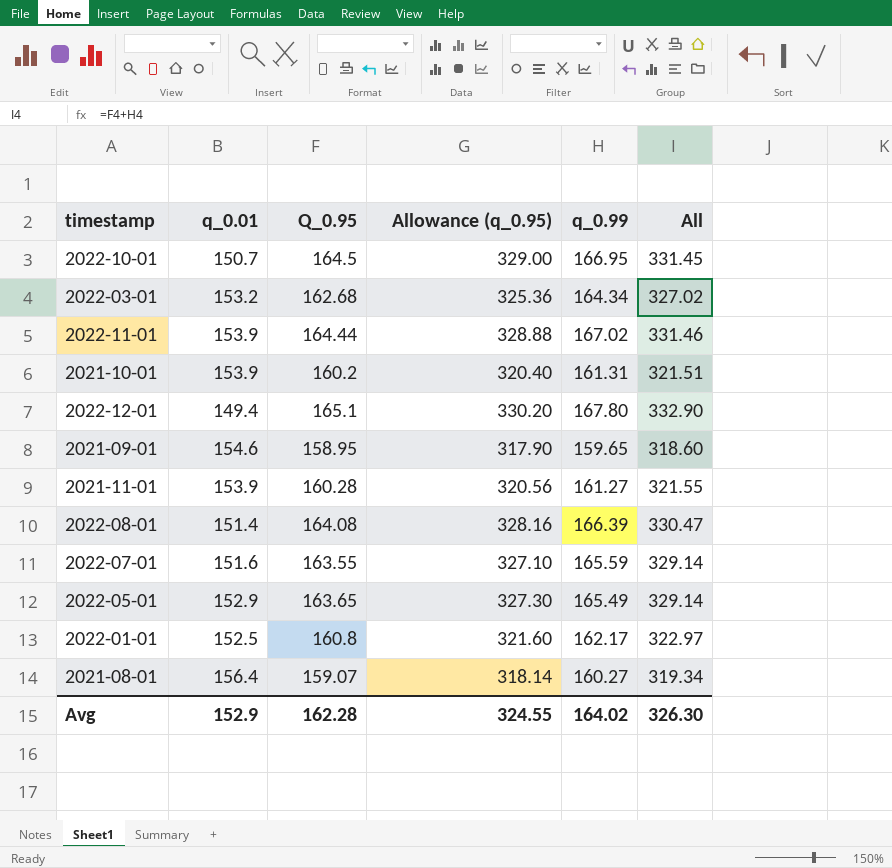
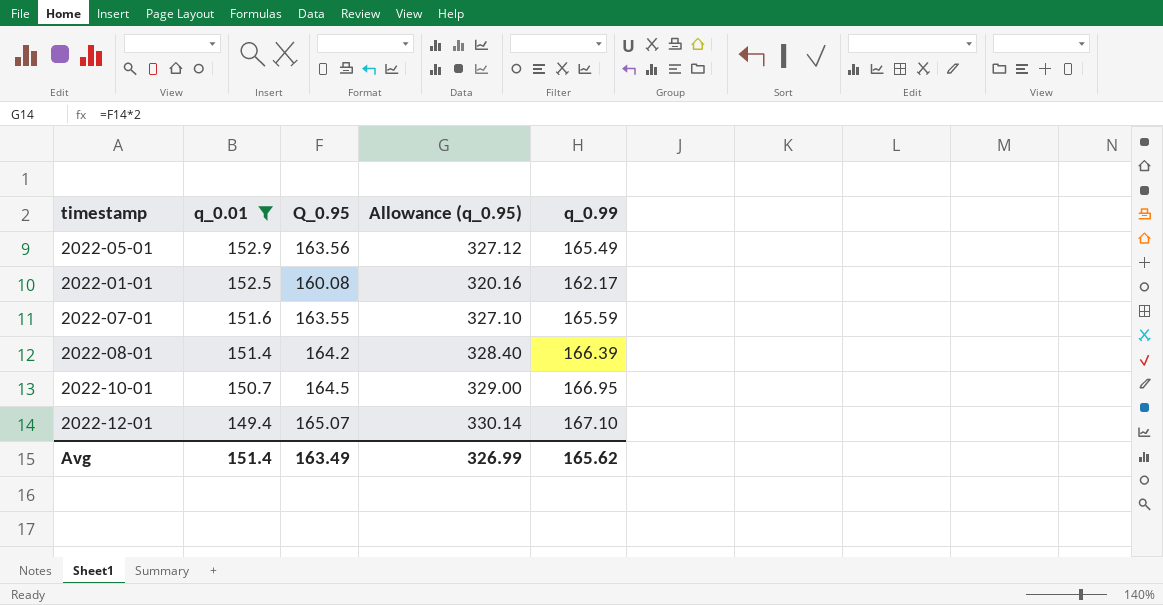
filter: none -> q_0.01 <= 152.9
row order: none -> q_0.01 descending
column All | formula: [Q_0.95] + [q_0.99] -> none
2022-05-01 | Q_0.95: 163.65 -> 163.56
2022-05-01 | Allowance (q_0.95): 327.30 -> 327.12
2022-01-01 | Q_0.95: 160.8 -> 160.08
2022-01-01 | Allowance (q_0.95): 321.60 -> 320.16
2022-08-01 | Q_0.95: 164.08 -> 164.2
2022-08-01 | Allowance (q_0.95): 328.16 -> 328.40
2022-12-01 | Q_0.95: 165.1 -> 165.07
2022-12-01 | Allowance (q_0.95): 330.20 -> 330.14
2022-12-01 | q_0.99: 167.80 -> 167.10
Avg | q_0.01: 152.9 -> 151.4
Avg | Q_0.95: 162.28 -> 163.49
Avg | Allowance (q_0.95): 324.55 -> 326.99
Avg | q_0.99: 164.02 -> 165.62

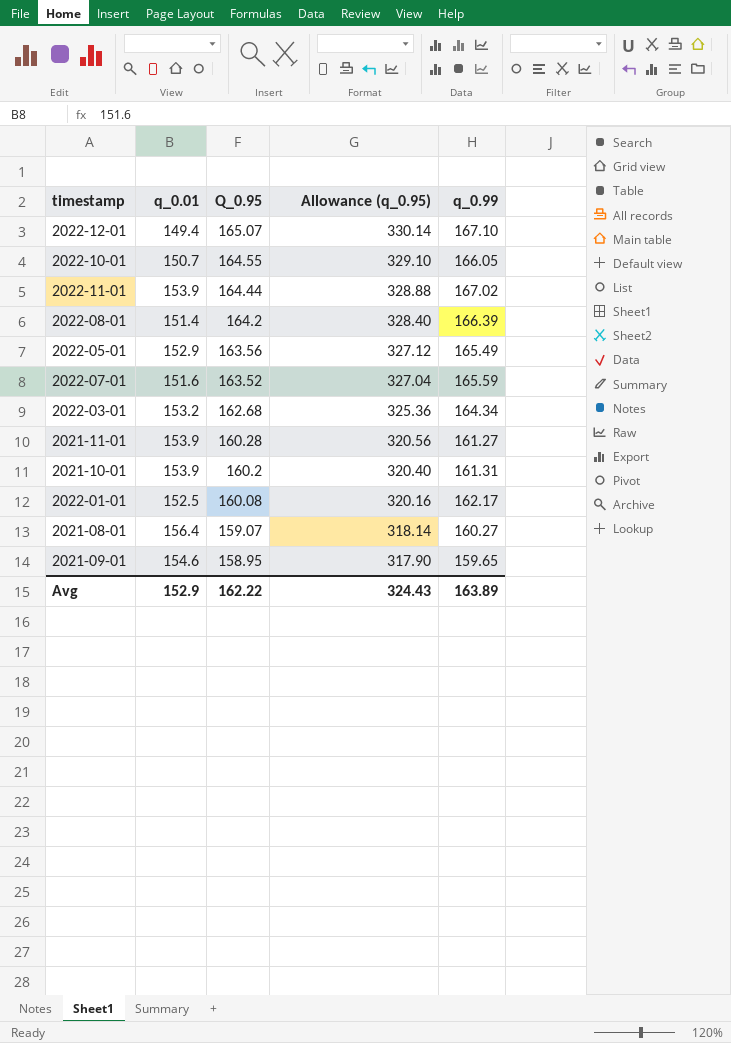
filter: q_0.01 <= 152.9 -> none
row order: q_0.01 descending -> Q_0.95 descending
2022-10-01 | Q_0.95: 164.5 -> 164.55
2022-10-01 | Allowance (q_0.95): 329.00 -> 329.10
2022-10-01 | q_0.99: 166.95 -> 166.05
2022-07-01 | Q_0.95: 163.55 -> 163.52
2022-07-01 | Allowance (q_0.95): 327.10 -> 327.04
Avg | q_0.01: 151.4 -> 152.9
Avg | Q_0.95: 163.49 -> 162.22
Avg | Allowance (q_0.95): 326.99 -> 324.43
Avg | q_0.99: 165.62 -> 163.89

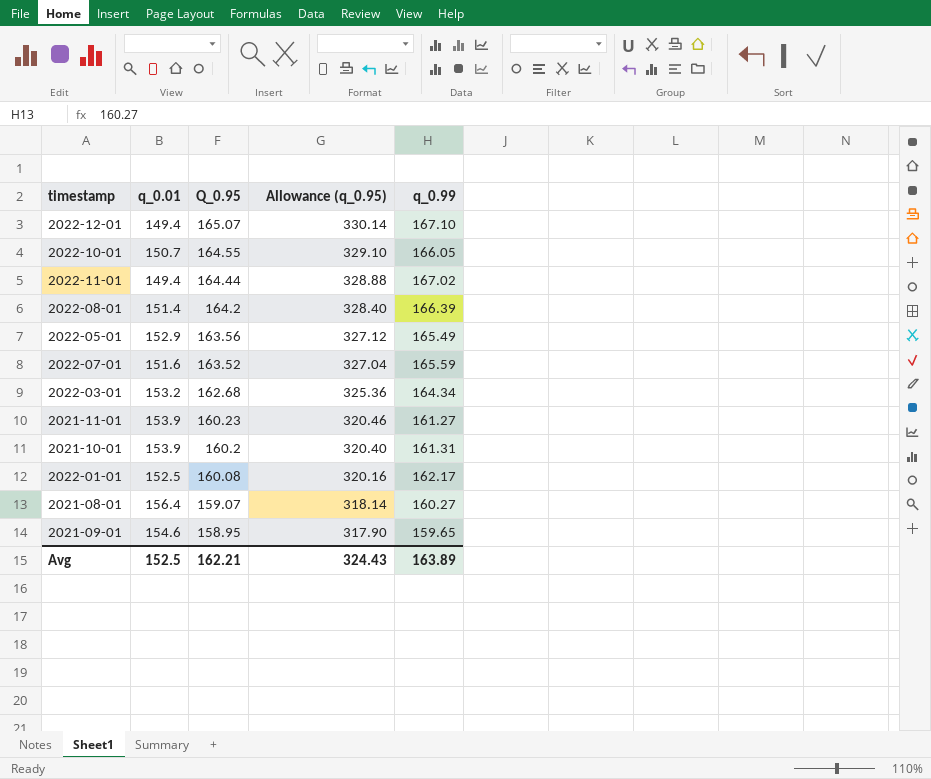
2022-11-01 | q_0.01: 153.9 -> 149.4
2021-11-01 | Q_0.95: 160.28 -> 160.23
2021-11-01 | Allowance (q_0.95): 320.56 -> 320.46
Avg | q_0.01: 152.9 -> 152.5
Avg | Q_0.95: 162.22 -> 162.21

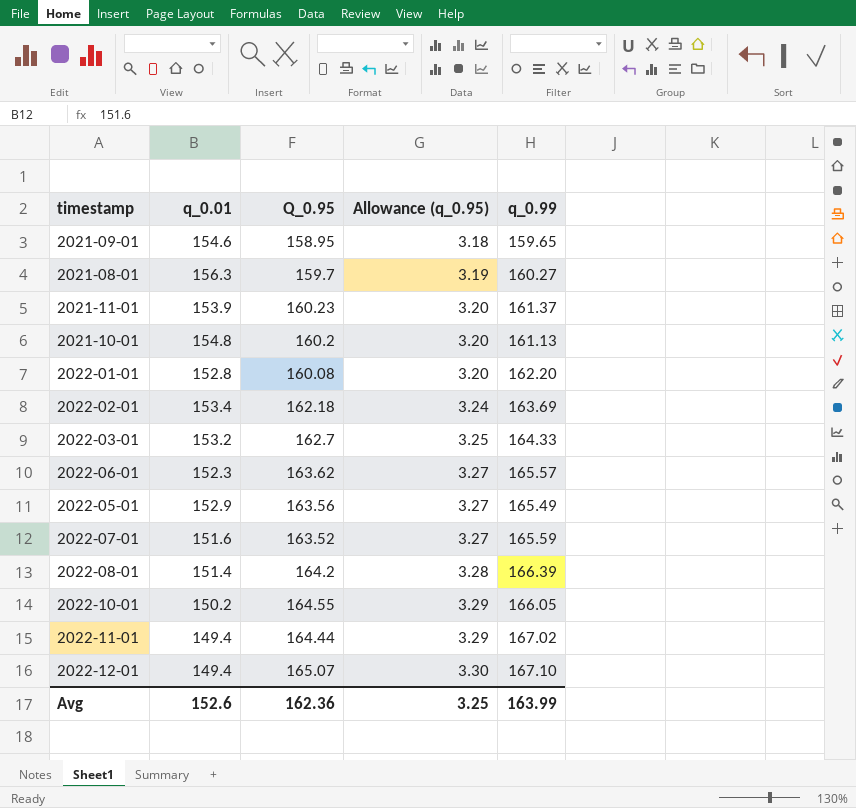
row order: Q_0.95 descending -> Allowance (q_0.95) ascending
column Allowance (q_0.95) | formula: [Q_0.95] * 2 -> [Q_0.95] * 0.02
2021-08-01 | q_0.01: 156.4 -> 156.3
2021-08-01 | Q_0.95: 159.07 -> 159.7
2021-11-01 | q_0.99: 161.27 -> 161.37
2021-10-01 | q_0.01: 153.9 -> 154.8
2021-10-01 | q_0.99: 161.31 -> 161.13
2022-01-01 | q_0.01: 152.5 -> 152.8
2022-01-01 | q_0.99: 162.17 -> 162.20
row 2022-02-01: none -> 153.4 | 162.18 | 3.24 | 163.69
2022-03-01 | Q_0.95: 162.68 -> 162.7
2022-03-01 | q_0.99: 164.34 -> 164.33
row 2022-06-01: none -> 152.3 | 163.62 | 3.27 | 165.57
2022-10-01 | q_0.01: 150.7 -> 150.2
Avg | q_0.01: 152.5 -> 152.6
Avg | Q_0.95: 162.21 -> 162.36
Avg | Allowance (q_0.95): 324.43 -> 3.25
Avg | q_0.99: 163.89 -> 163.99

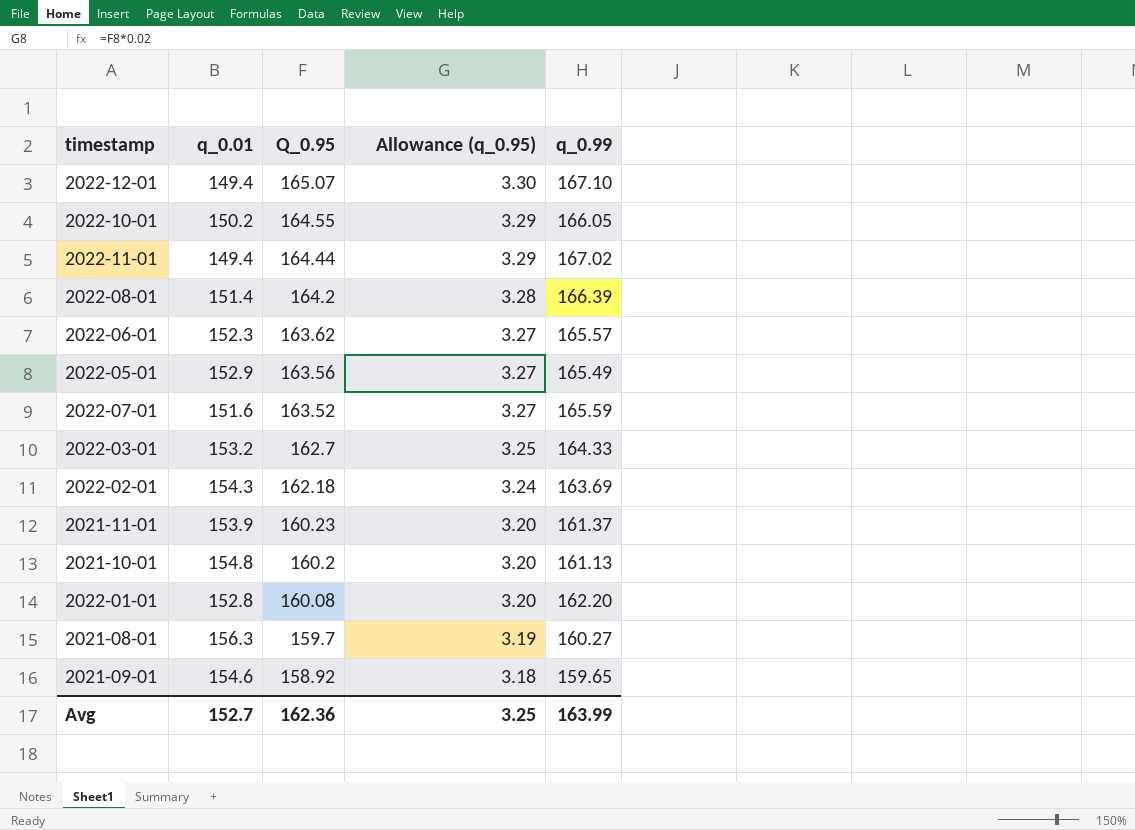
row order: Allowance (q_0.95) ascending -> Q_0.95 descending
2022-02-01 | q_0.01: 153.4 -> 154.3
2021-09-01 | Q_0.95: 158.95 -> 158.92
Avg | q_0.01: 152.6 -> 152.7

